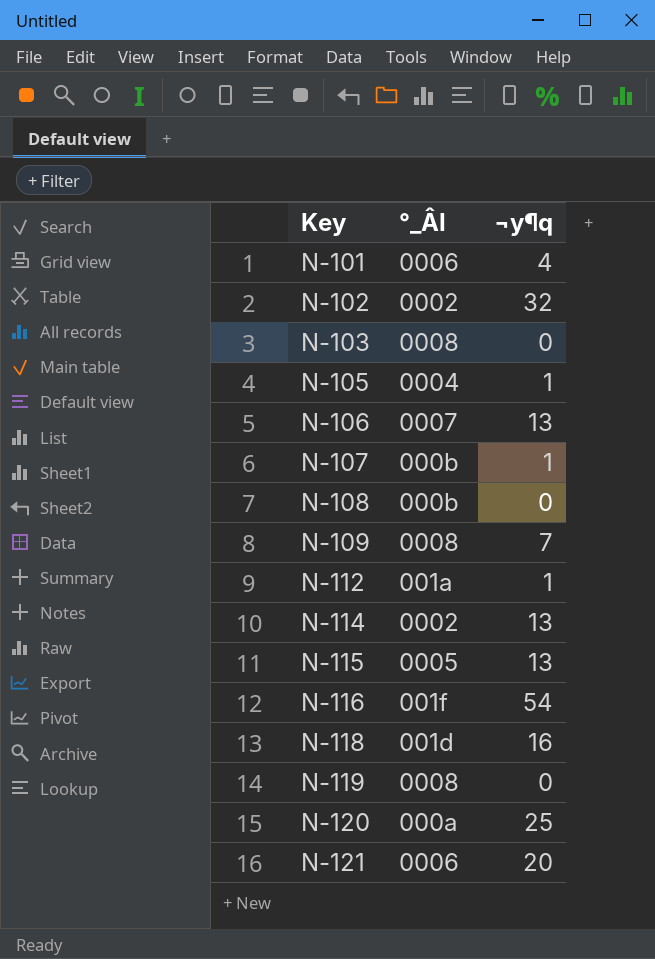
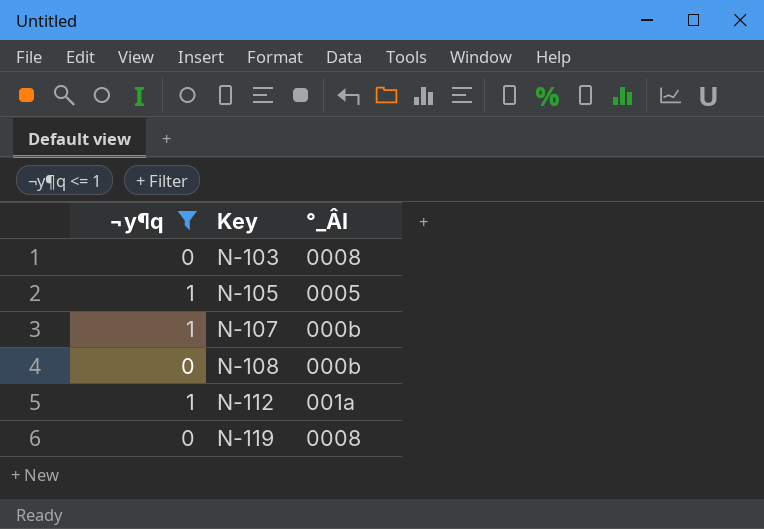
filter: none -> ¬y¶q <= 1
column ¬y¶q | position: 3 -> 1
N-105 | °_ÂI: 0004 -> 0005

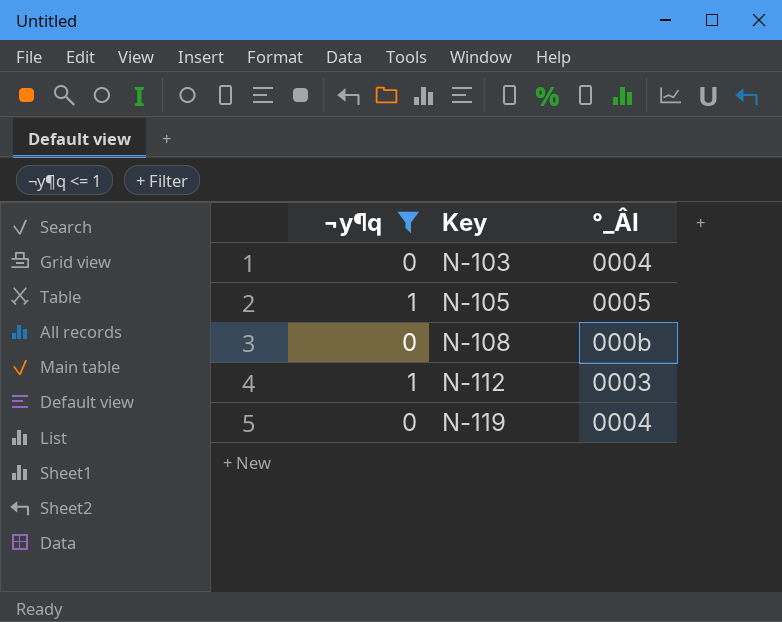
row N-107: 1 | 000b -> none
N-103 | °_ÂI: 0008 -> 0004
N-112 | °_ÂI: 001a -> 0003
N-119 | °_ÂI: 0008 -> 0004

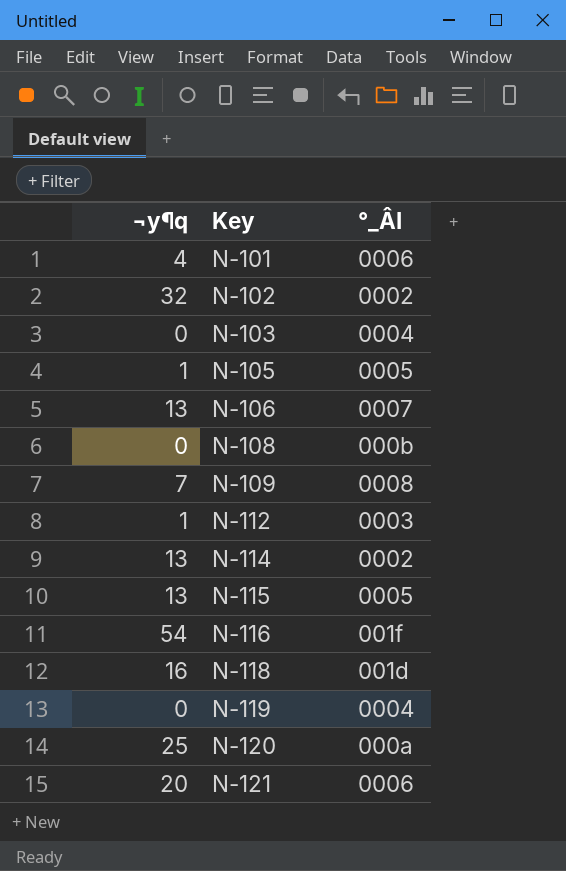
filter: ¬y¶q <= 1 -> none

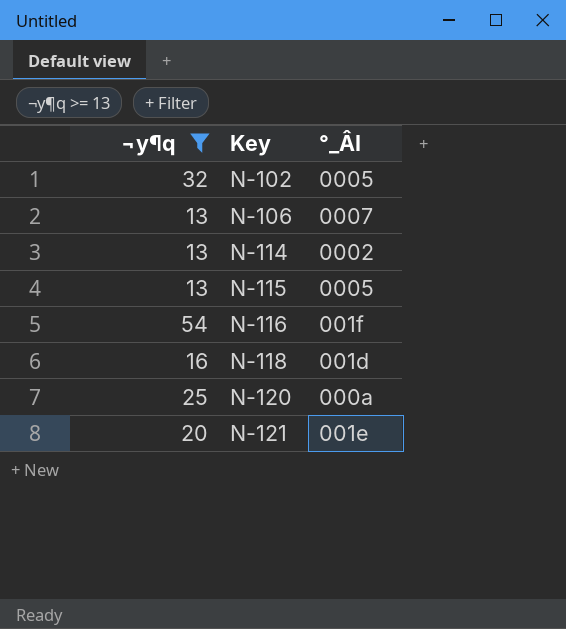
filter: none -> ¬y¶q >= 13
N-102 | °_ÂI: 0002 -> 0005
N-121 | °_ÂI: 0006 -> 001e

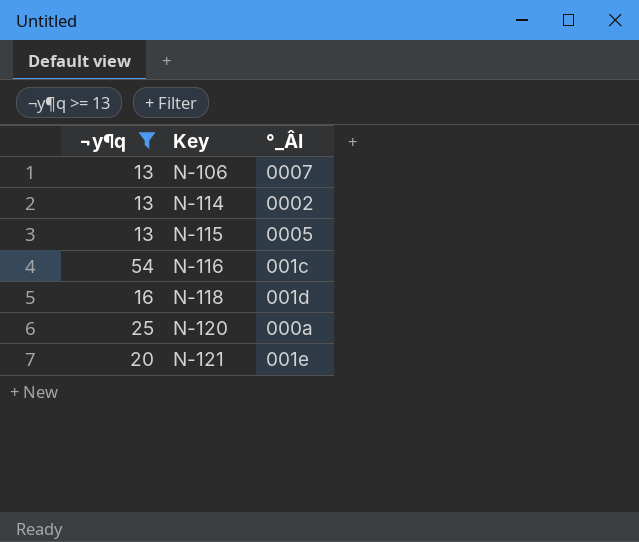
row N-102: 32 | 0005 -> none
N-116 | °_ÂI: 001f -> 001c

